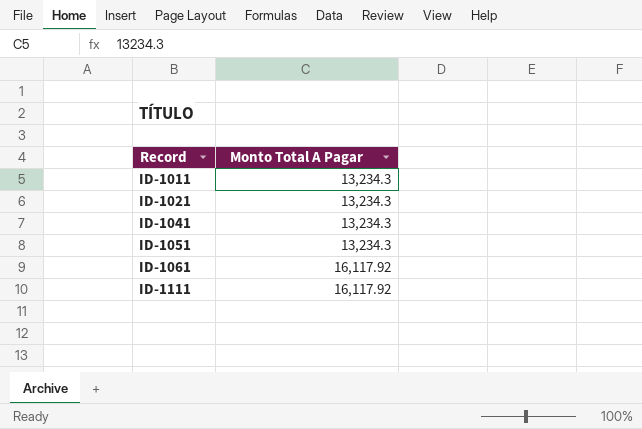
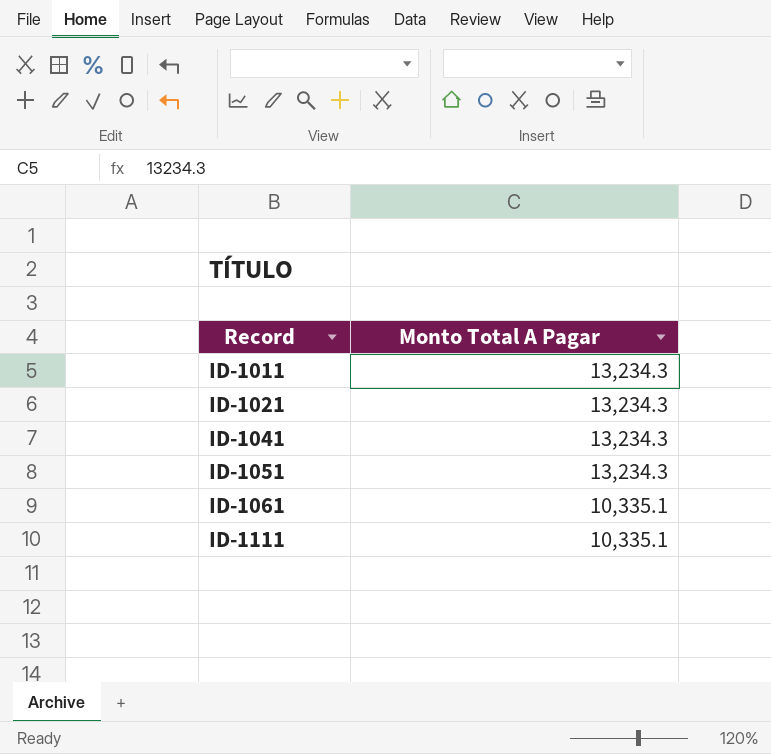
ID-1061 | Monto Total A Pagar: 16,117.92 -> 10,335.1
ID-1111 | Monto Total A Pagar: 16,117.92 -> 10,335.1

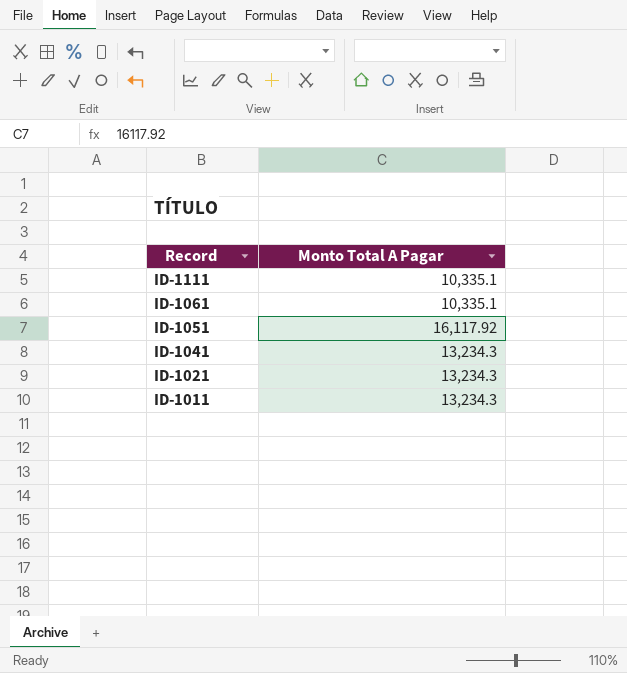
row order: Record ascending -> Record descending
ID-1051 | Monto Total A Pagar: 13,234.3 -> 16,117.92

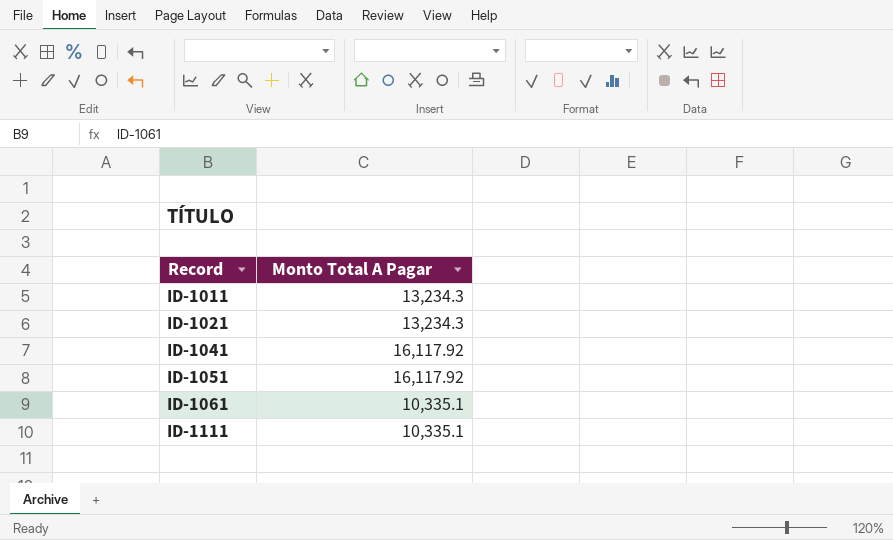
row order: Record descending -> Record ascending
ID-1041 | Monto Total A Pagar: 13,234.3 -> 16,117.92

